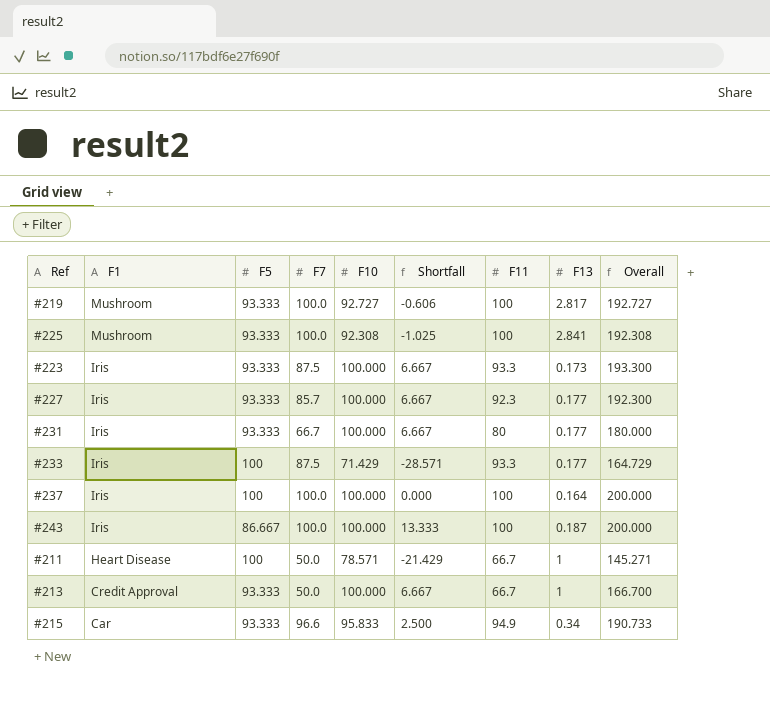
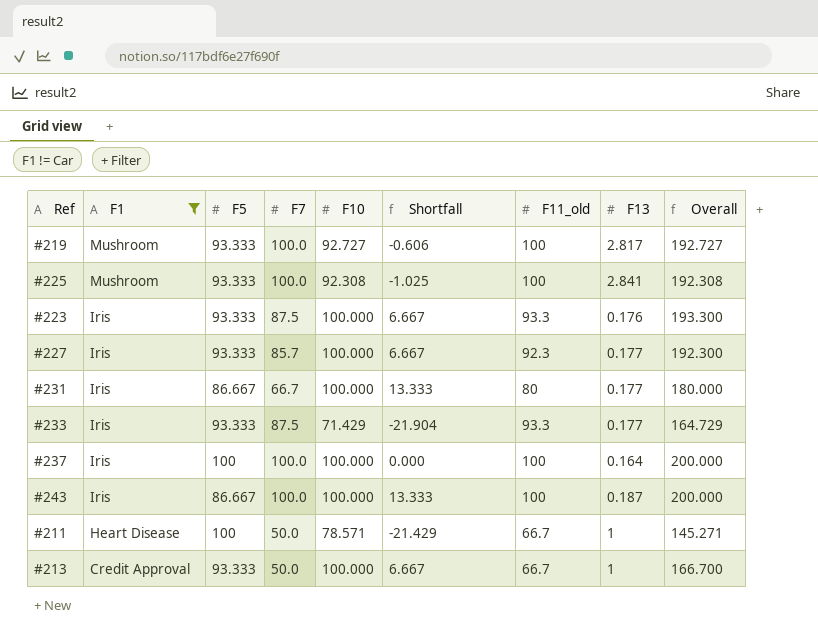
filter: none -> F1 != Car
column name: F11 -> F11_old
#223 | F13: 0.173 -> 0.176
#231 | F5: 93.333 -> 86.667
#231 | Shortfall: 6.667 -> 13.333
#233 | F5: 100 -> 93.333
#233 | Shortfall: -28.571 -> -21.904

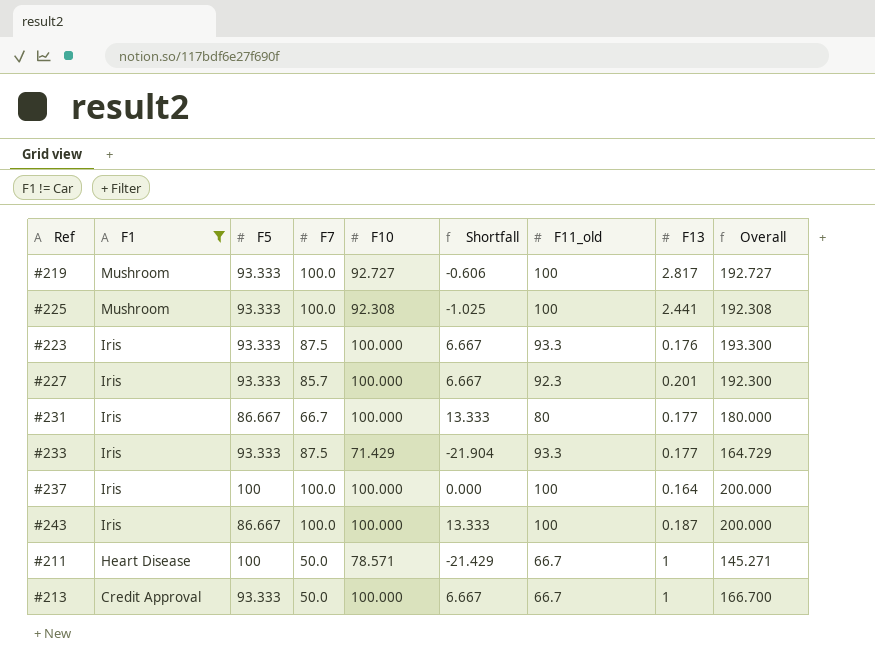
#225 | F13: 2.841 -> 2.441
#227 | F13: 0.177 -> 0.201

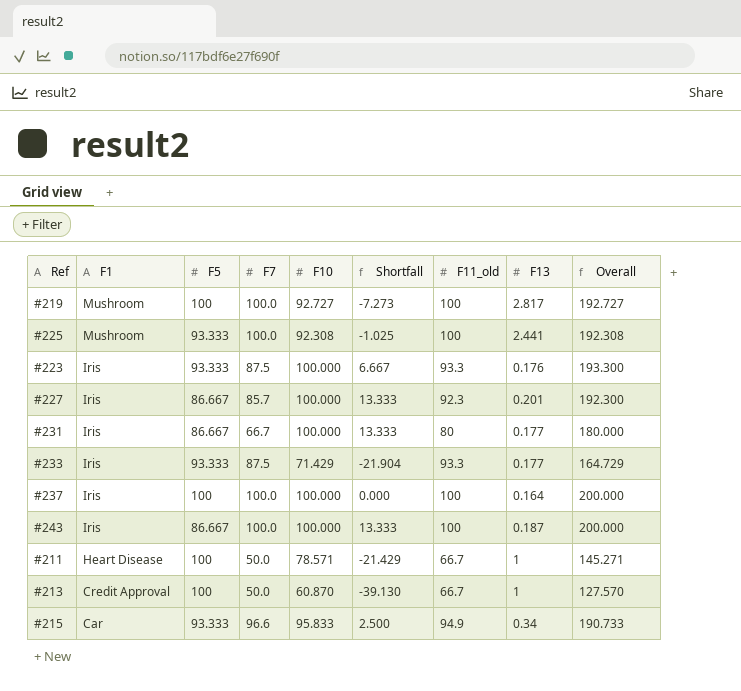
filter: F1 != Car -> none
#219 | F5: 93.333 -> 100
#219 | Shortfall: -0.606 -> -7.273
#227 | F5: 93.333 -> 86.667
#227 | Shortfall: 6.667 -> 13.333
#213 | F5: 93.333 -> 100
#213 | F10: 100.000 -> 60.870
#213 | Shortfall: 6.667 -> -39.130
#213 | Overall: 166.700 -> 127.570

